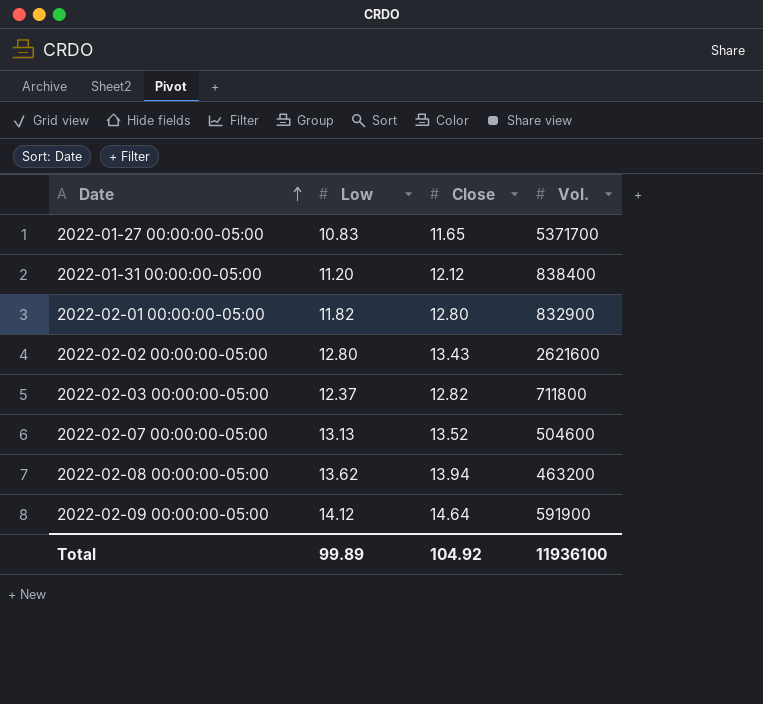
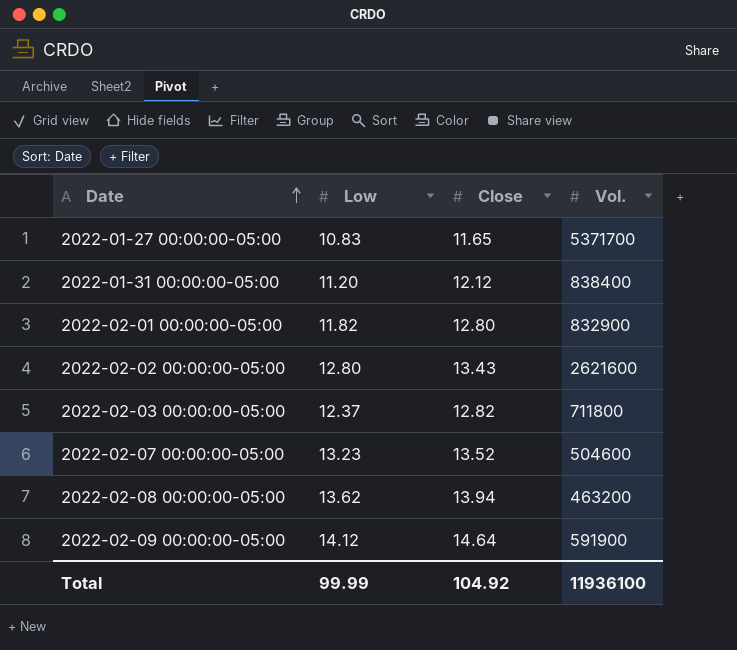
2022-02-07 00:00:00-05:00 | Low: 13.13 -> 13.23
Total | Low: 99.89 -> 99.99

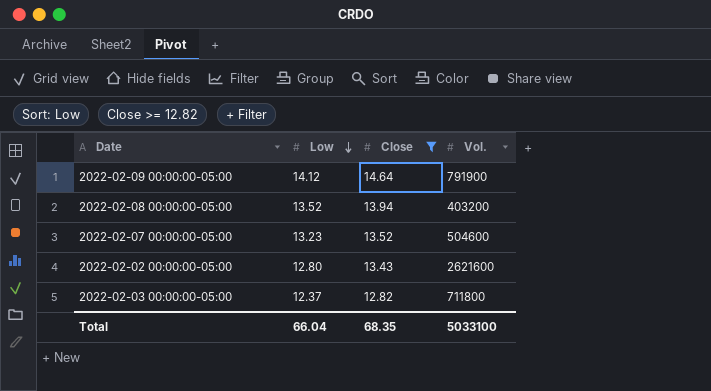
filter: none -> Close >= 12.82
row order: Date ascending -> Low descending
2022-02-09 00:00:00-05:00 | Vol.: 591900 -> 791900
2022-02-08 00:00:00-05:00 | Low: 13.62 -> 13.52
2022-02-08 00:00:00-05:00 | Vol.: 463200 -> 403200
Total | Low: 99.99 -> 66.04
Total | Close: 104.92 -> 68.35
Total | Vol.: 11936100 -> 5033100

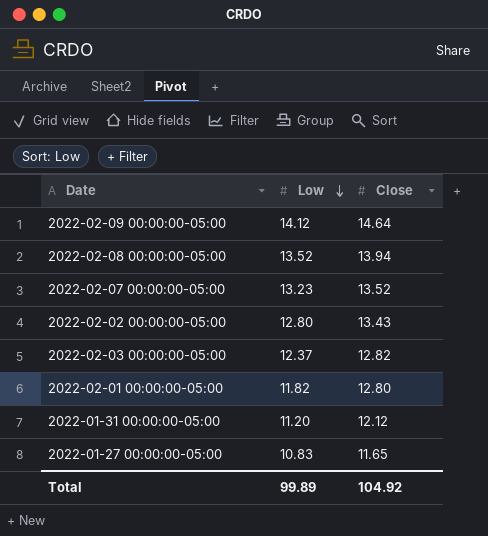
filter: Close >= 12.82 -> none
column Vol. | position: 4 -> none
Total | Low: 66.04 -> 99.89
Total | Close: 68.35 -> 104.92

